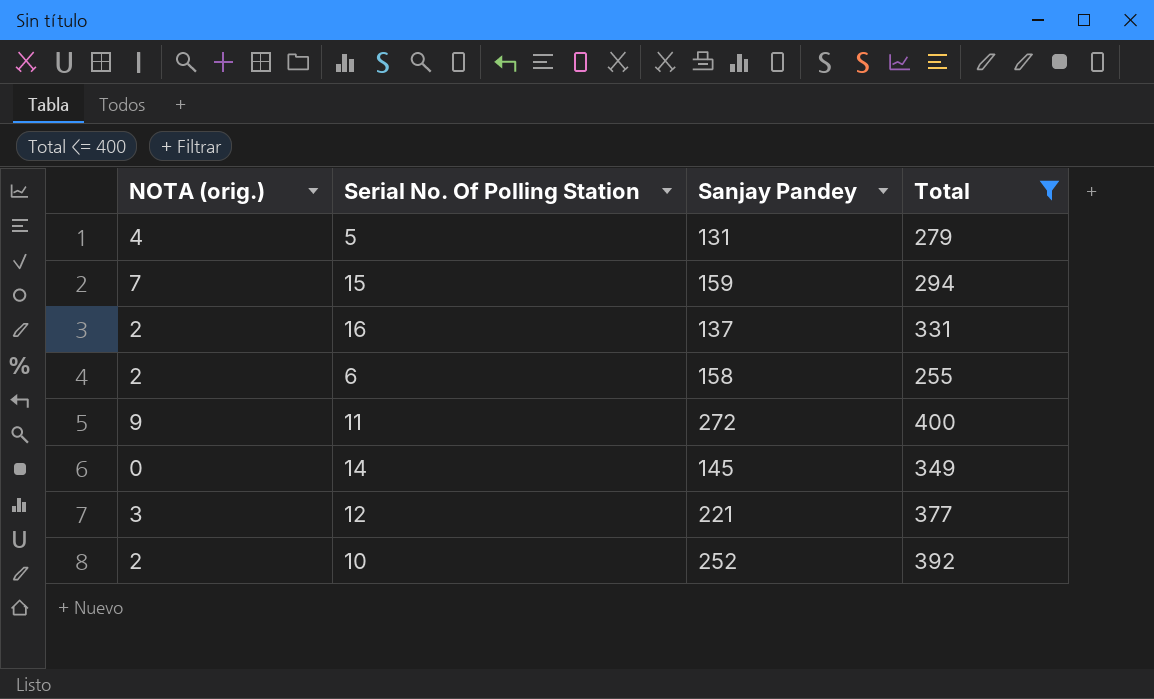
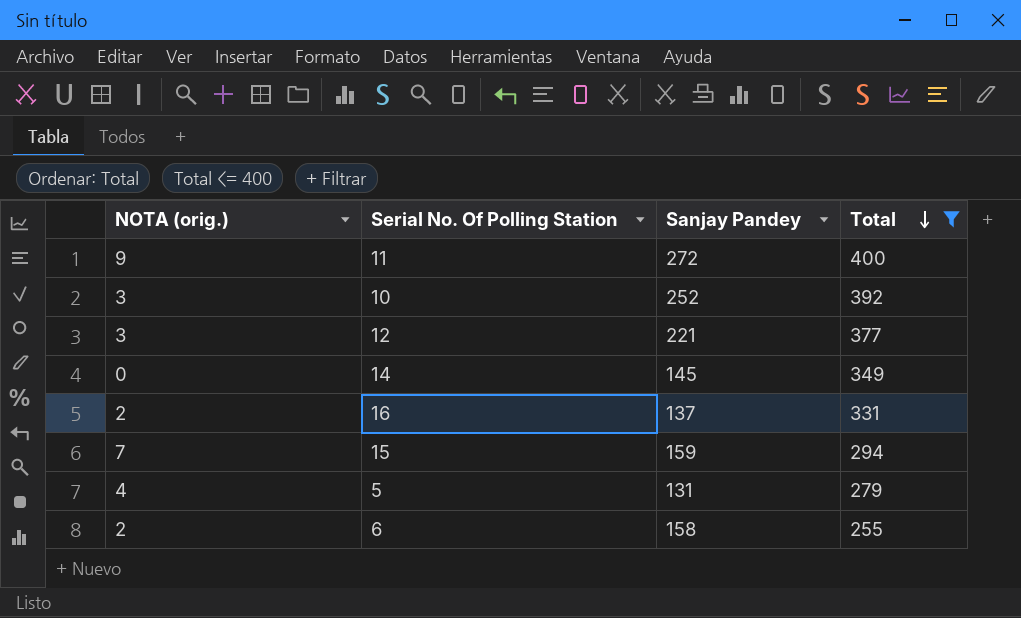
row order: none -> Total descending
10 | NOTA (orig.): 2 -> 3

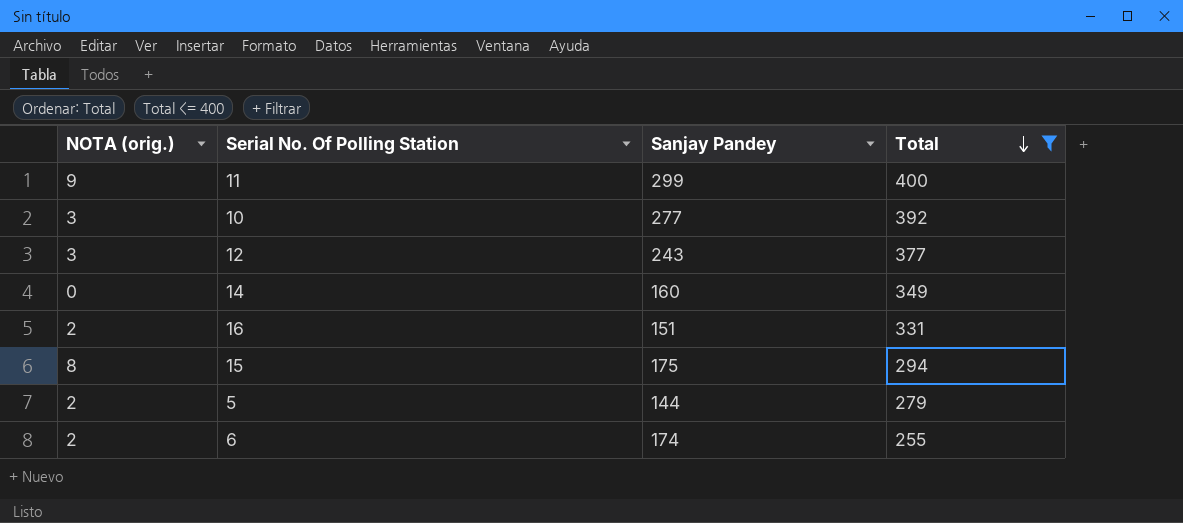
11 | Sanjay Pandey: 272 -> 299
10 | Sanjay Pandey: 252 -> 277
12 | Sanjay Pandey: 221 -> 243
14 | Sanjay Pandey: 145 -> 160
16 | Sanjay Pandey: 137 -> 151
15 | NOTA (orig.): 7 -> 8
15 | Sanjay Pandey: 159 -> 175
5 | NOTA (orig.): 4 -> 2
5 | Sanjay Pandey: 131 -> 144
6 | Sanjay Pandey: 158 -> 174

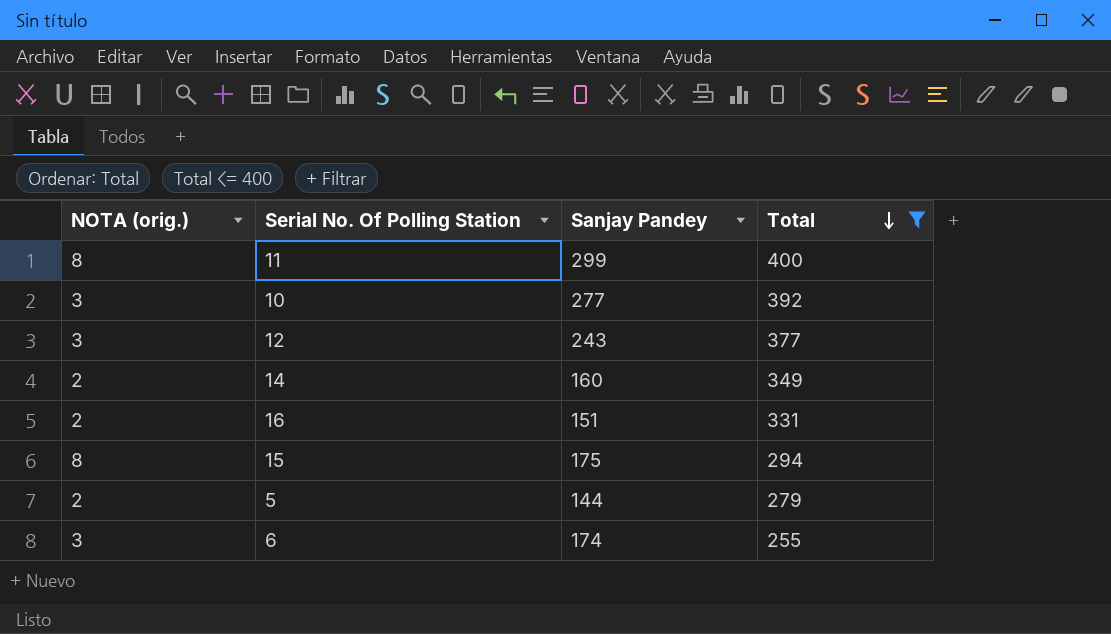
11 | NOTA (orig.): 9 -> 8
14 | NOTA (orig.): 0 -> 2
6 | NOTA (orig.): 2 -> 3

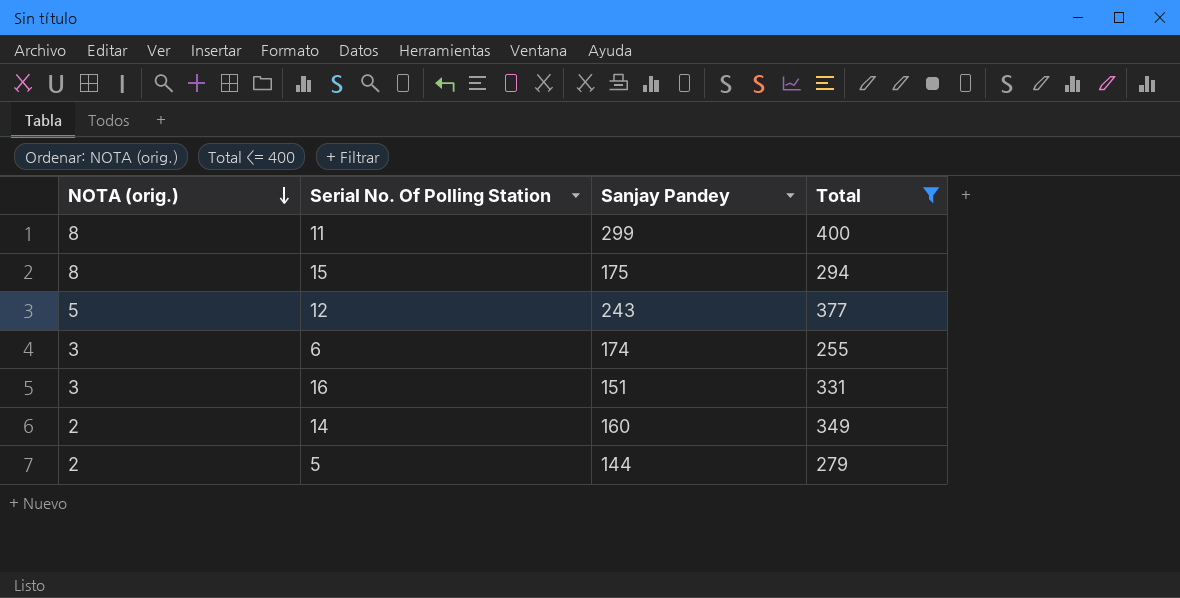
row order: Total descending -> NOTA (orig.) descending
row 10: 3 | 277 | 392 -> none
12 | NOTA (orig.): 3 -> 5
16 | NOTA (orig.): 2 -> 3

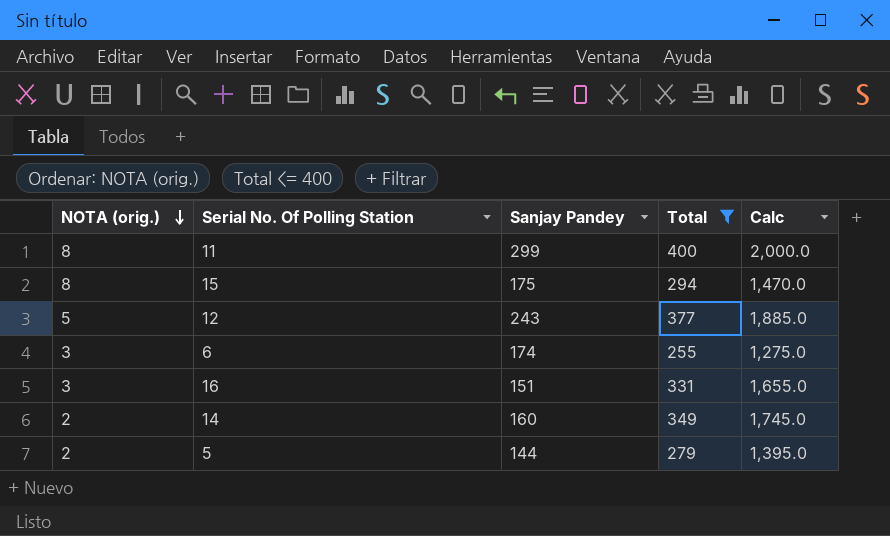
column Calc | formula: none -> [Total] * 5

